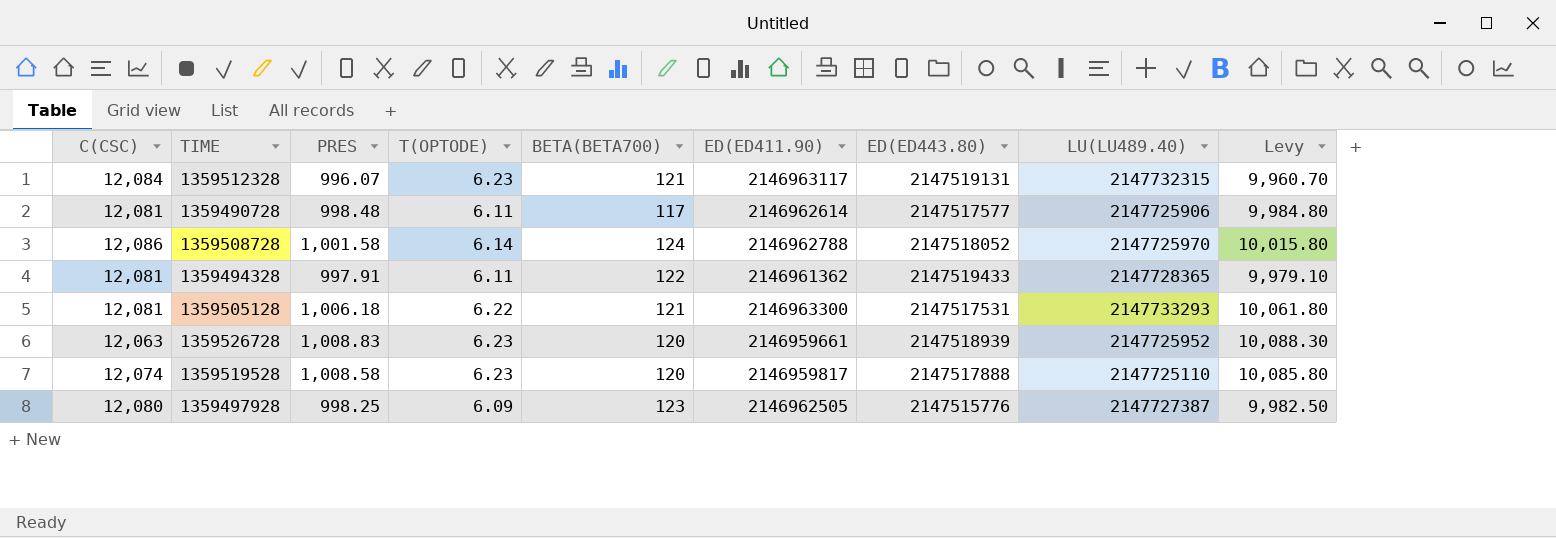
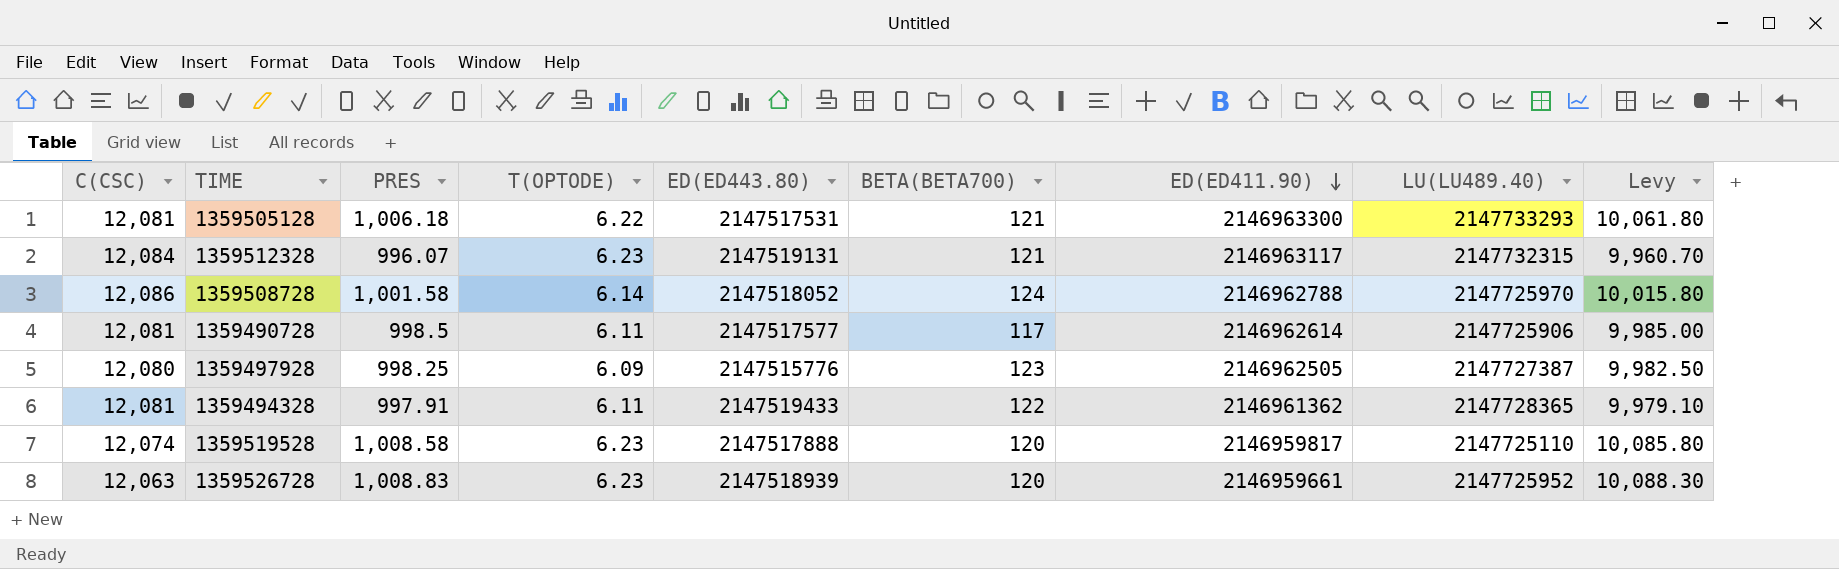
row order: none -> ED(ED411.90) descending
column ED(ED443.80) | position: 7 -> 5
1359490728 | PRES: 998.48 -> 998.5
1359490728 | Levy: 9,984.80 -> 9,985.00

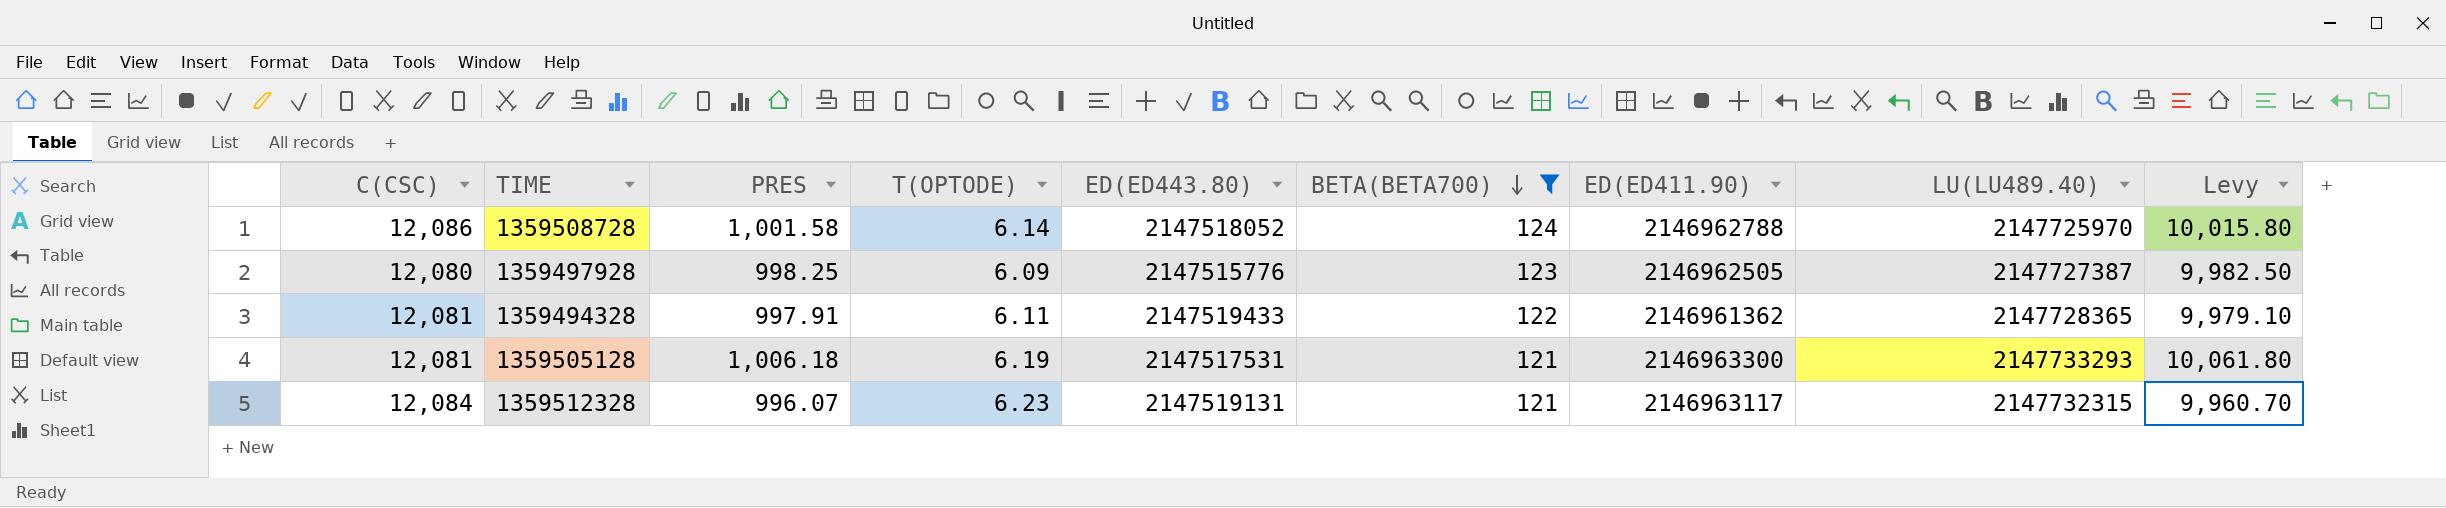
filter: none -> BETA(BETA700) >= 121
row order: ED(ED411.90) descending -> BETA(BETA700) descending
1359505128 | T(OPTODE): 6.22 -> 6.19

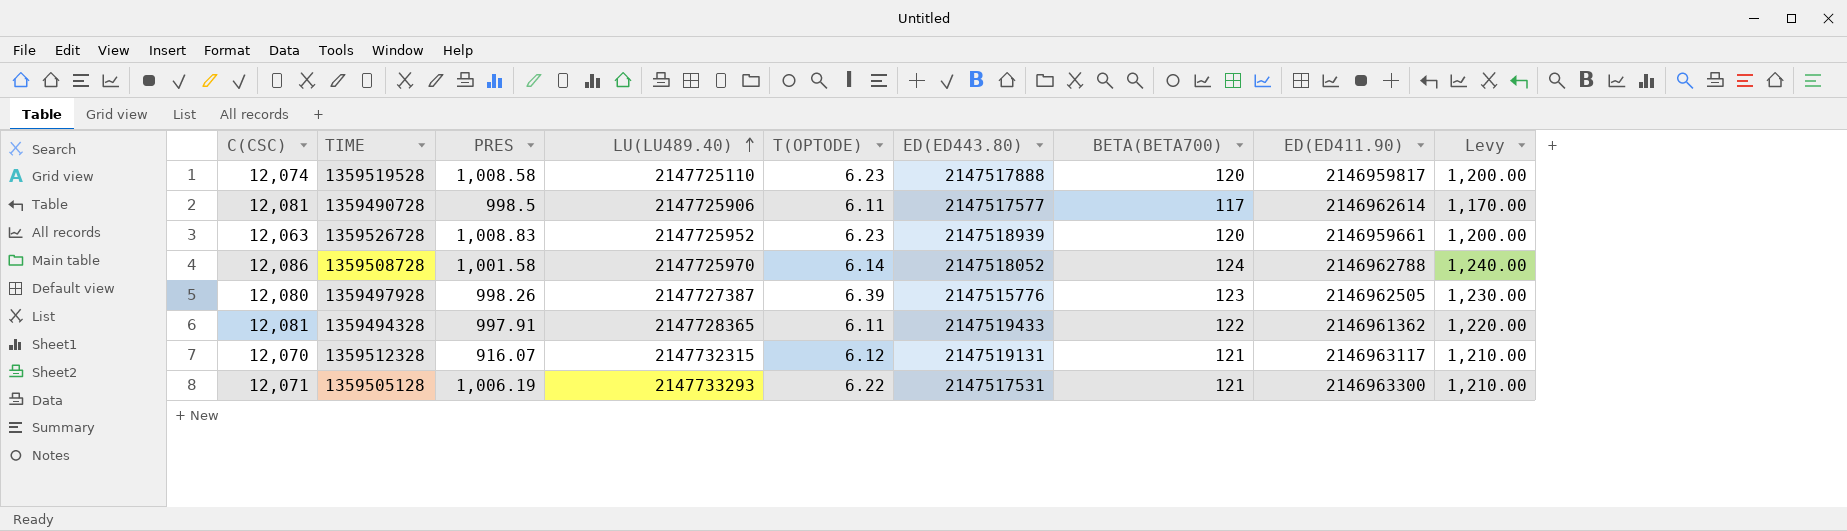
filter: BETA(BETA700) >= 121 -> none
row order: BETA(BETA700) descending -> LU(LU489.40) ascending
column LU(LU489.40) | position: 8 -> 4
column Levy | formula: [PRES] * 10 -> [BETA(BETA700)] * 10
1359497928 | PRES: 998.25 -> 998.26
1359497928 | T(OPTODE): 6.09 -> 6.39
1359512328 | C(CSC): 12,084 -> 12,070
1359512328 | PRES: 996.07 -> 916.07
1359512328 | T(OPTODE): 6.23 -> 6.12
1359505128 | C(CSC): 12,081 -> 12,071
1359505128 | PRES: 1,006.18 -> 1,006.19
1359505128 | T(OPTODE): 6.19 -> 6.22

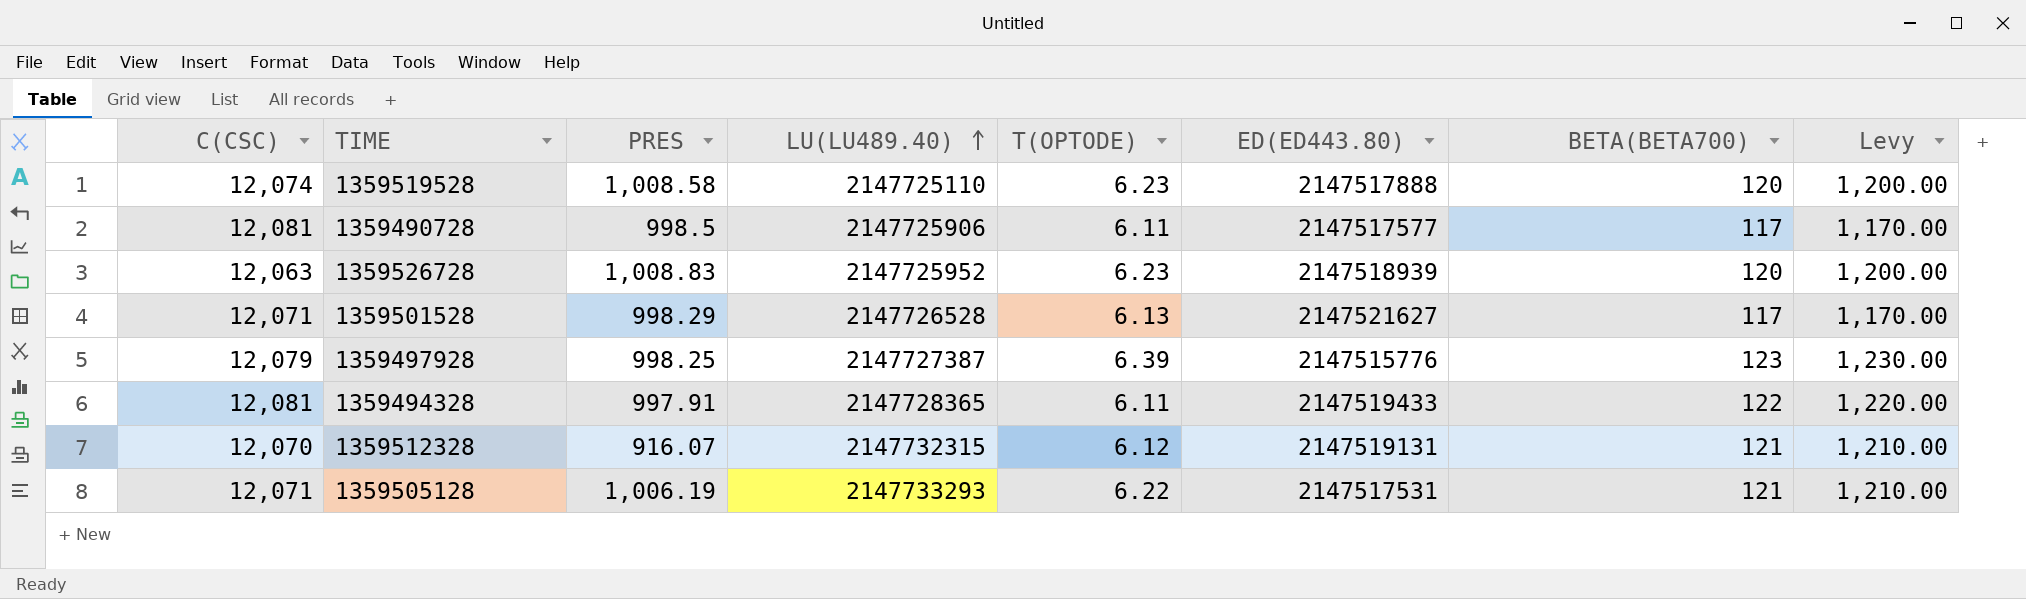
column ED(ED411.90) | position: 8 -> none
row 1359508728: 12,086 | 1,001.58 | 2147725970 | 6.14 | 2147518052 | 124 | 2146962788 | 1,240.00 -> none
row 1359501528: none -> 12,071 | 998.29 | 2147726528 | 6.13 | 2147521627 | 117 | 1,170.00
1359497928 | C(CSC): 12,080 -> 12,079
1359497928 | PRES: 998.26 -> 998.25

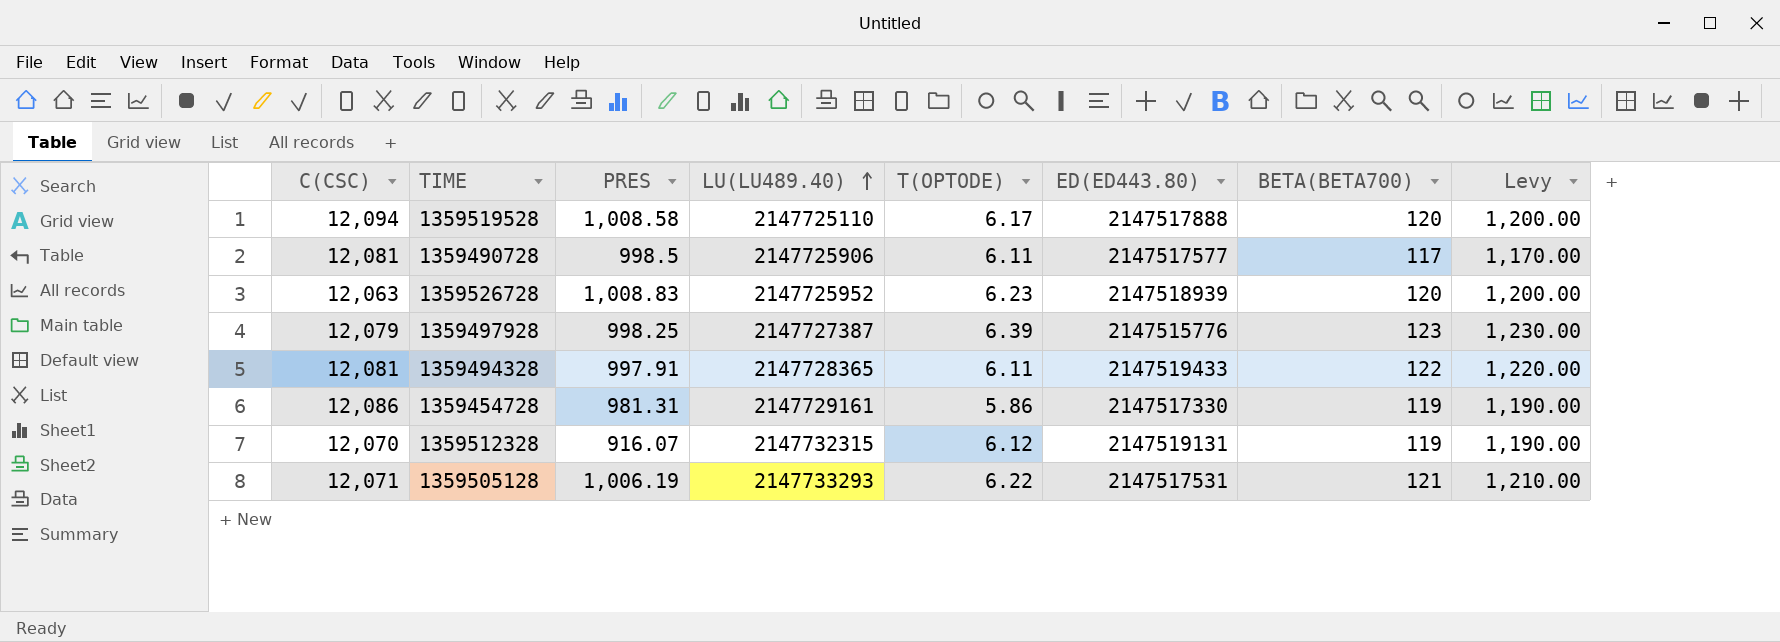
row 1359501528: 12,071 | 998.29 | 2147726528 | 6.13 | 2147521627 | 117 | 1,170.00 -> none
1359519528 | C(CSC): 12,074 -> 12,094
1359519528 | T(OPTODE): 6.23 -> 6.17
row 1359454728: none -> 12,086 | 981.31 | 2147729161 | 5.86 | 2147517330 | 119 | 1,190.00
1359512328 | BETA(BETA700): 121 -> 119
1359512328 | Levy: 1,210.00 -> 1,190.00

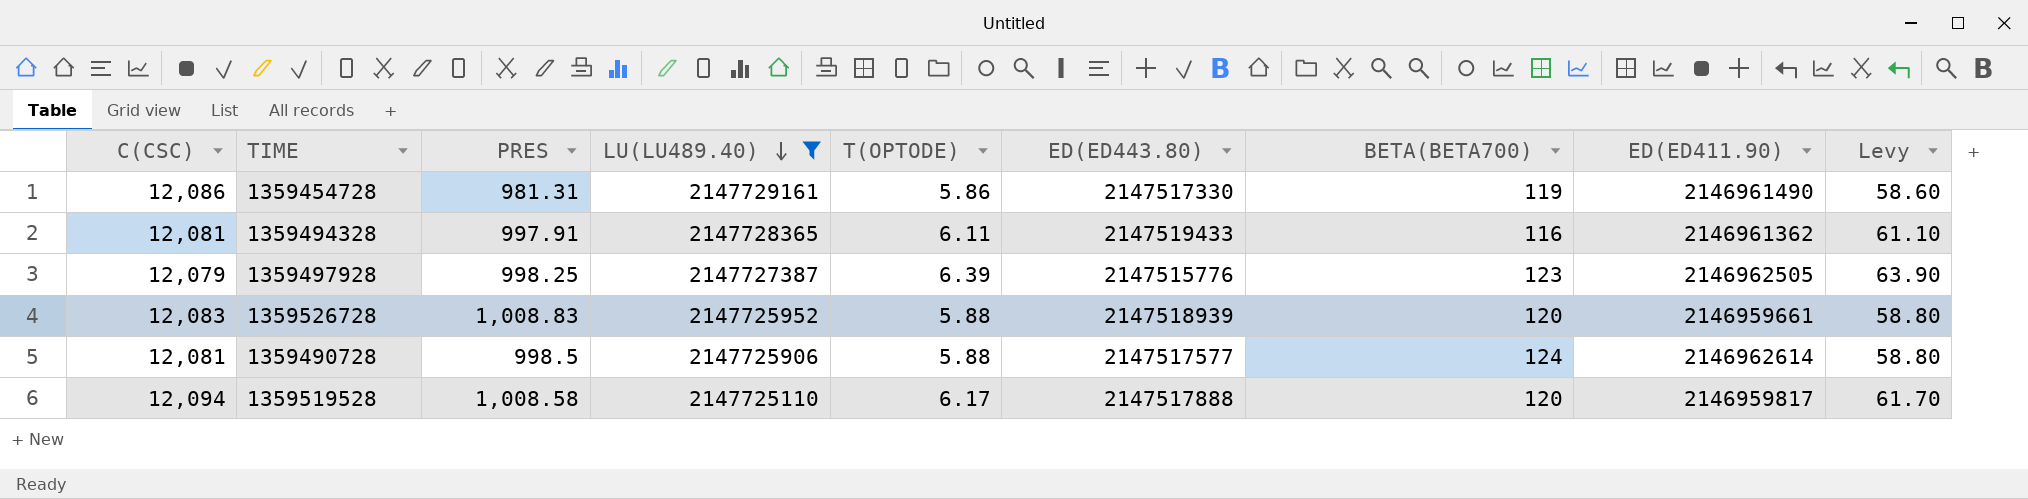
filter: none -> LU(LU489.40) <= 2147729161
row order: LU(LU489.40) ascending -> LU(LU489.40) descending
column ED(ED411.90) | position: none -> 8
column Levy | formula: [BETA(BETA700)] * 10 -> [T(OPTODE)] * 10
1359494328 | BETA(BETA700): 122 -> 116
1359526728 | C(CSC): 12,063 -> 12,083
1359526728 | T(OPTODE): 6.23 -> 5.88
1359490728 | T(OPTODE): 6.11 -> 5.88
1359490728 | BETA(BETA700): 117 -> 124

